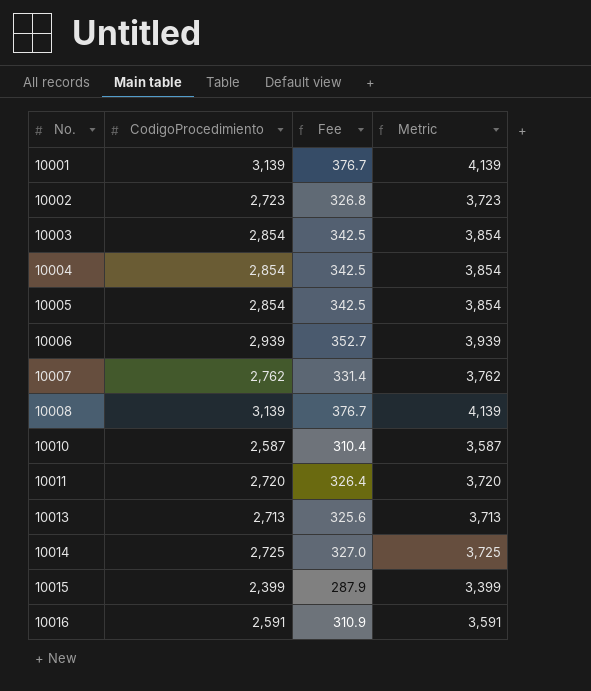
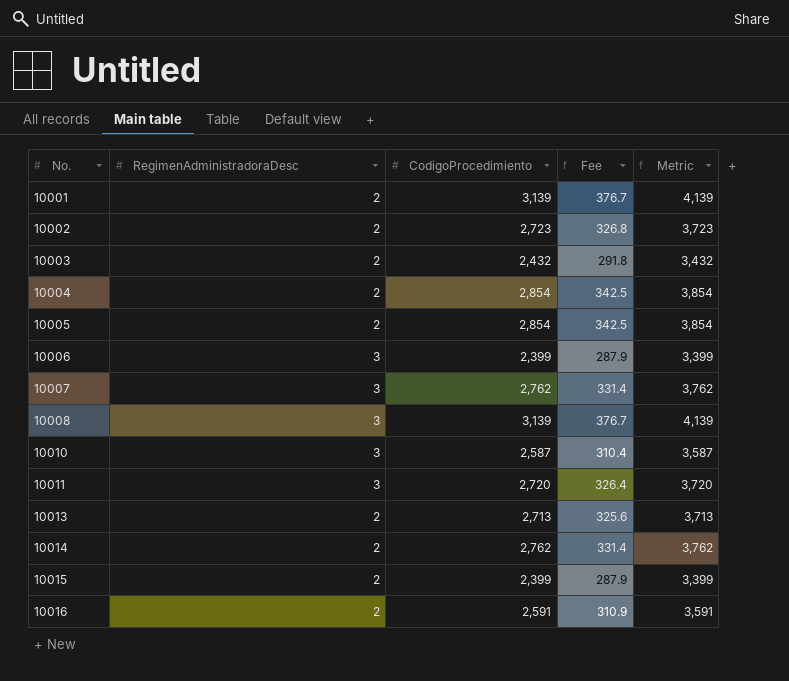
column RegimenAdministradoraDesc | position: none -> 2
10003 | CodigoProcedimiento: 2,854 -> 2,432
10003 | Fee: 342.5 -> 291.8
10003 | Metric: 3,854 -> 3,432
10006 | CodigoProcedimiento: 2,939 -> 2,399
10006 | Fee: 352.7 -> 287.9
10006 | Metric: 3,939 -> 3,399
10014 | CodigoProcedimiento: 2,725 -> 2,762
10014 | Fee: 327.0 -> 331.4
10014 | Metric: 3,725 -> 3,762

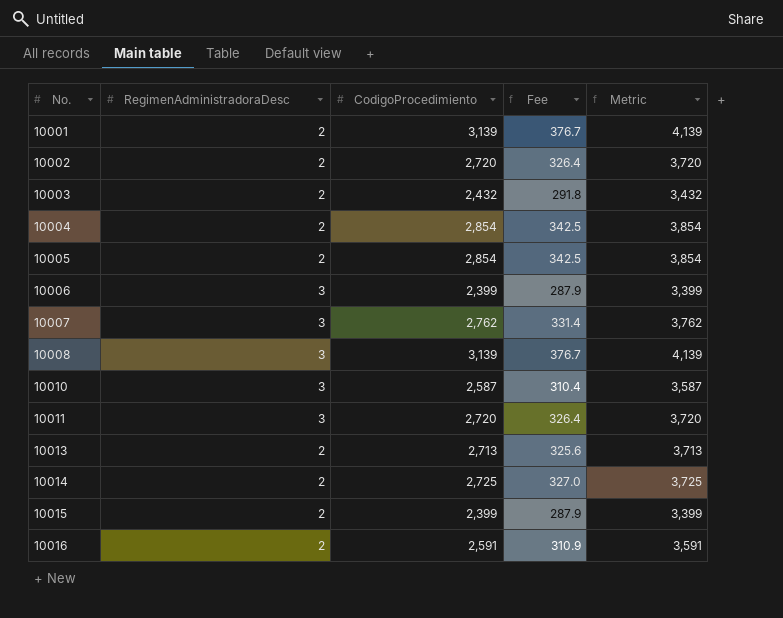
10002 | CodigoProcedimiento: 2,723 -> 2,720
10002 | Fee: 326.8 -> 326.4
10002 | Metric: 3,723 -> 3,720
10014 | CodigoProcedimiento: 2,762 -> 2,725
10014 | Fee: 331.4 -> 327.0
10014 | Metric: 3,762 -> 3,725

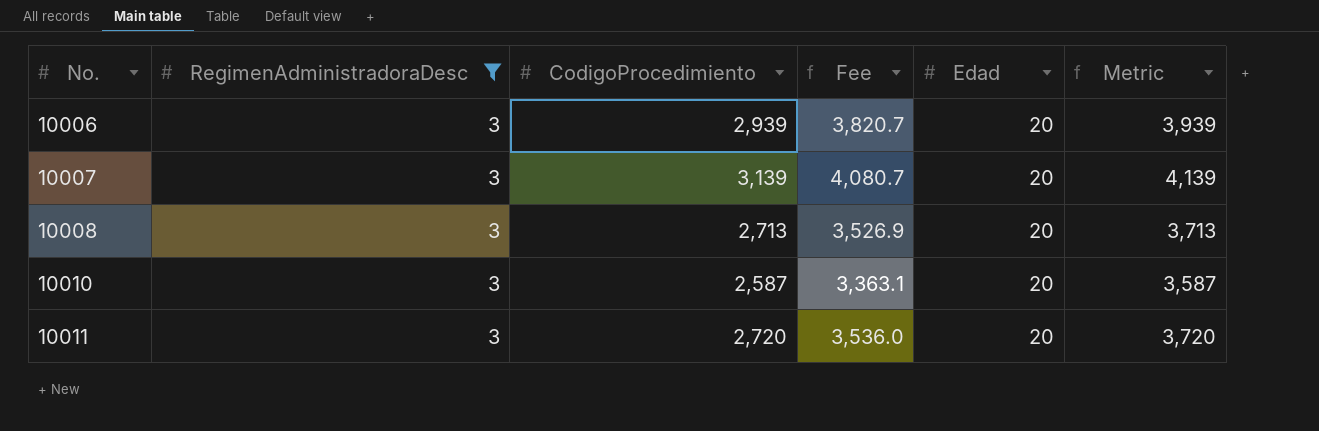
filter: none -> RegimenAdministradoraDesc = 3
column Fee | formula: [CodigoProcedimiento] * 0.12 -> [CodigoProcedimiento] * 1.3
column Edad | position: none -> 5
10006 | CodigoProcedimiento: 2,399 -> 2,939
10006 | Metric: 3,399 -> 3,939
10007 | CodigoProcedimiento: 2,762 -> 3,139
10007 | Metric: 3,762 -> 4,139
10008 | CodigoProcedimiento: 3,139 -> 2,713
10008 | Metric: 4,139 -> 3,713

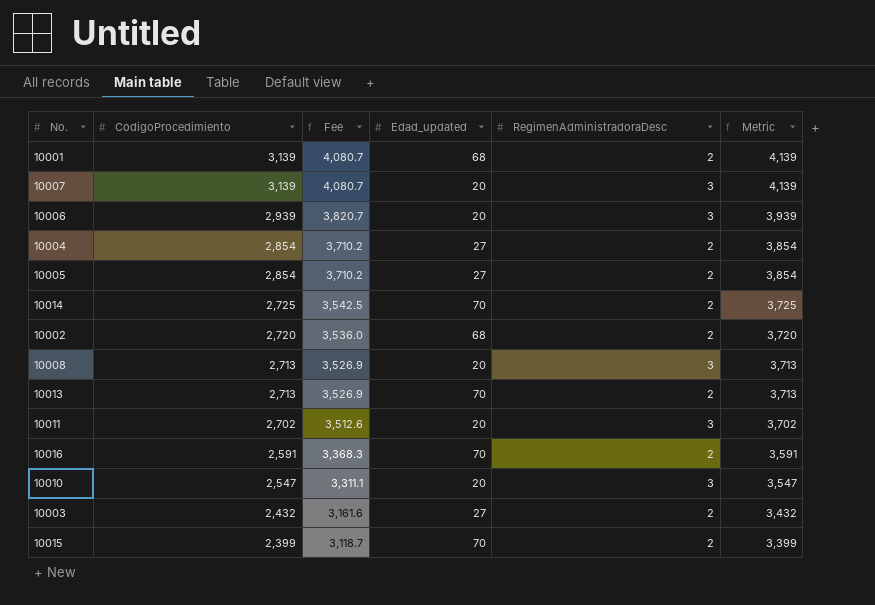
filter: RegimenAdministradoraDesc = 3 -> none
row order: No. ascending -> CodigoProcedimiento descending
column name: Edad -> Edad_updated
column RegimenAdministradoraDesc | position: 2 -> 5
10011 | CodigoProcedimiento: 2,720 -> 2,702
10011 | Fee: 3,536.0 -> 3,512.6
10011 | Metric: 3,720 -> 3,702
10010 | CodigoProcedimiento: 2,587 -> 2,547
10010 | Fee: 3,363.1 -> 3,311.1
10010 | Metric: 3,587 -> 3,547

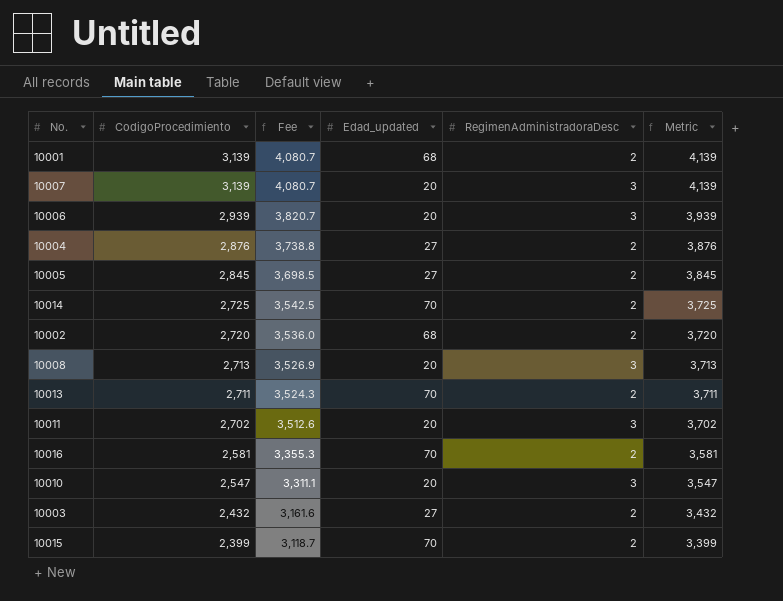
10004 | CodigoProcedimiento: 2,854 -> 2,876
10004 | Fee: 3,710.2 -> 3,738.8
10004 | Metric: 3,854 -> 3,876
10005 | CodigoProcedimiento: 2,854 -> 2,845
10005 | Fee: 3,710.2 -> 3,698.5
10005 | Metric: 3,854 -> 3,845
10013 | CodigoProcedimiento: 2,713 -> 2,711
10013 | Fee: 3,526.9 -> 3,524.3
10013 | Metric: 3,713 -> 3,711
10016 | CodigoProcedimiento: 2,591 -> 2,581
10016 | Fee: 3,368.3 -> 3,355.3
10016 | Metric: 3,591 -> 3,581

